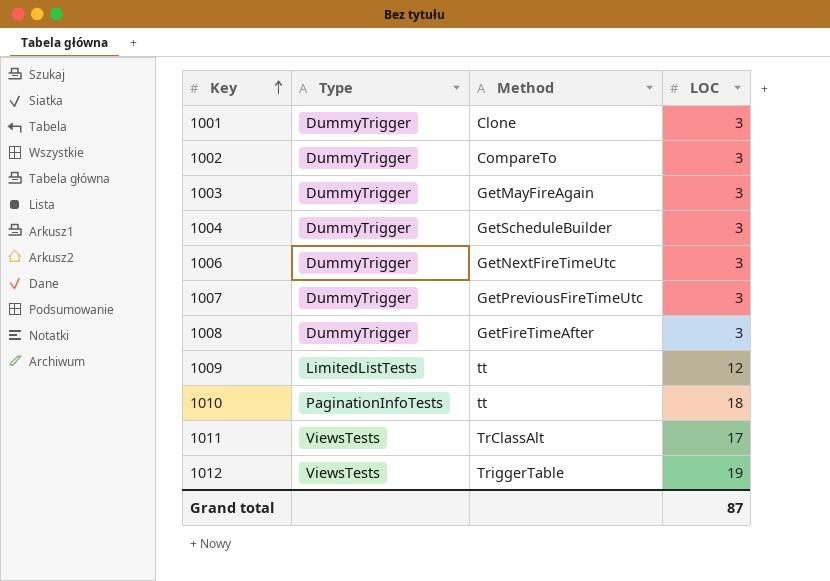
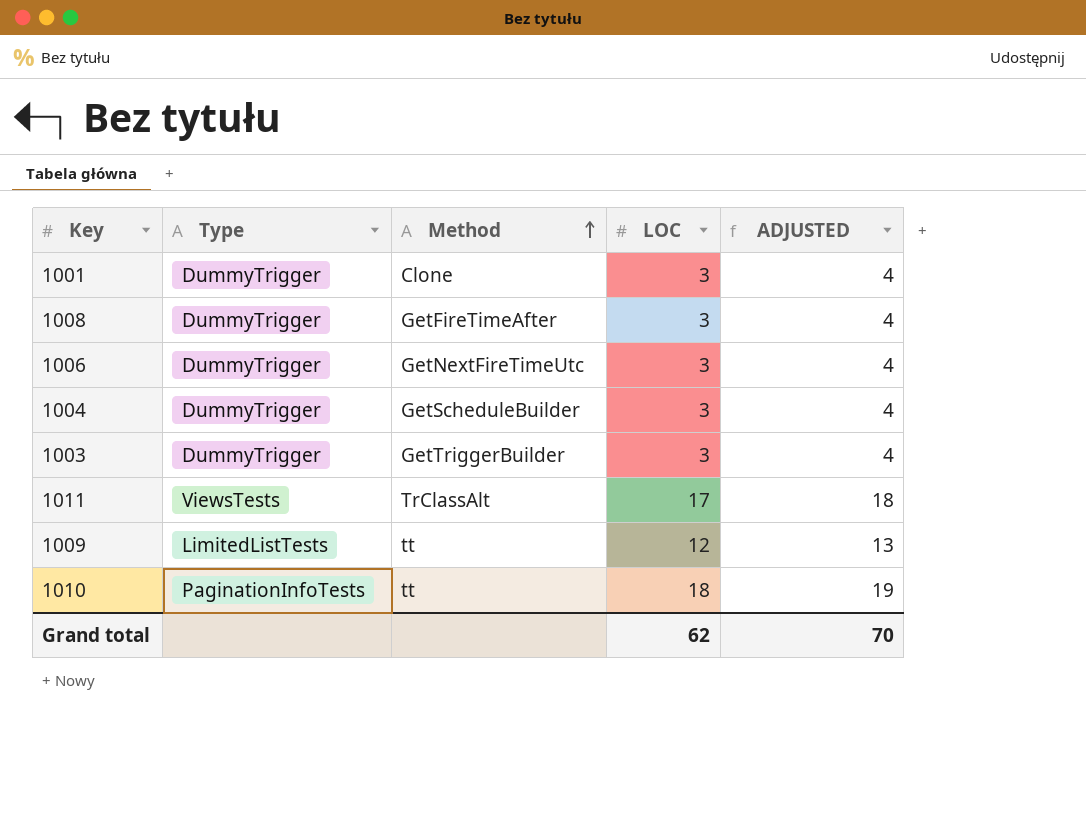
row order: Key ascending -> Method ascending
column ADJUSTED | formula: none -> [LOC] + 1
row 1002: DummyTrigger | CompareTo | 3 -> none
row 1007: DummyTrigger | GetPreviousFireTimeUtc | 3 -> none
row 1012: ViewsTests | TriggerTable | 19 -> none
1003 | Method: GetMayFireAgain -> GetTriggerBuilder
Grand total | LOC: 87 -> 62

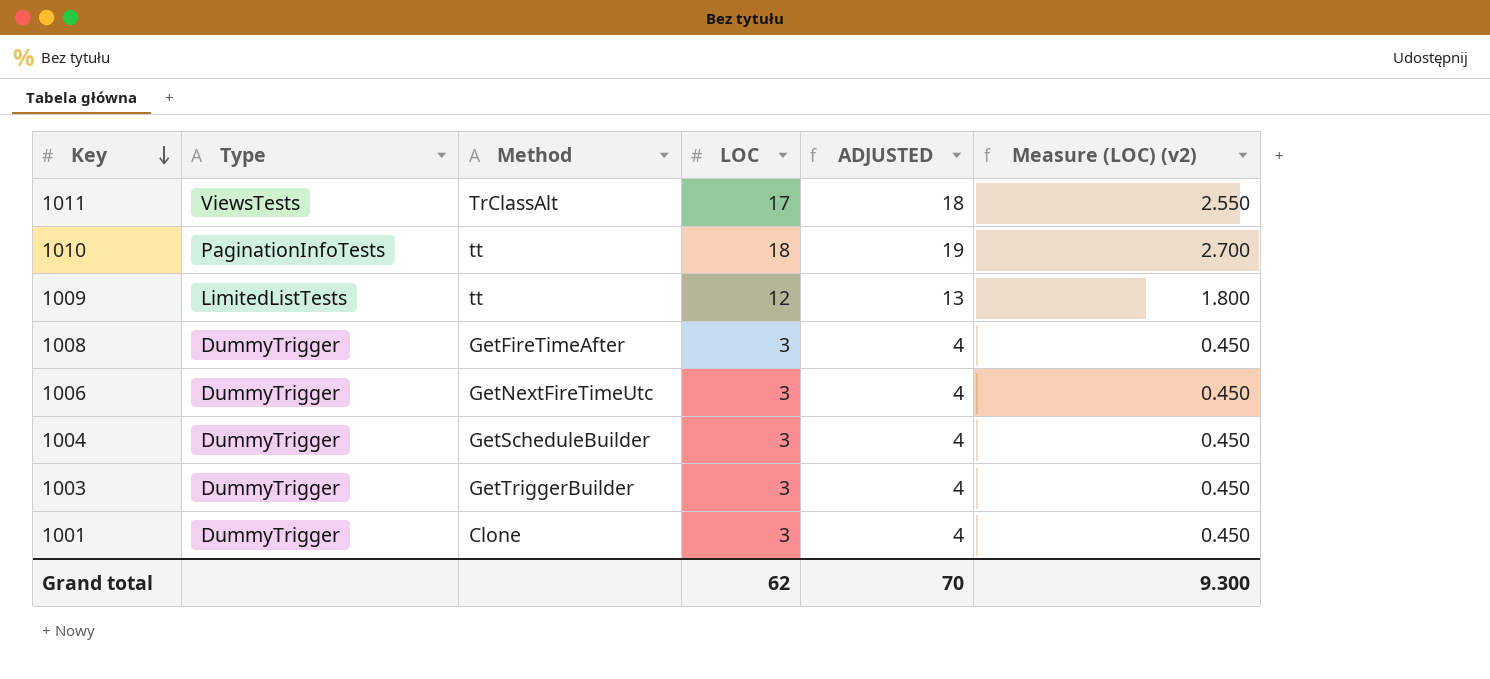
row order: Method ascending -> Key descending
column Measure (LOC) (v2) | formula: none -> [LOC] * 0.15

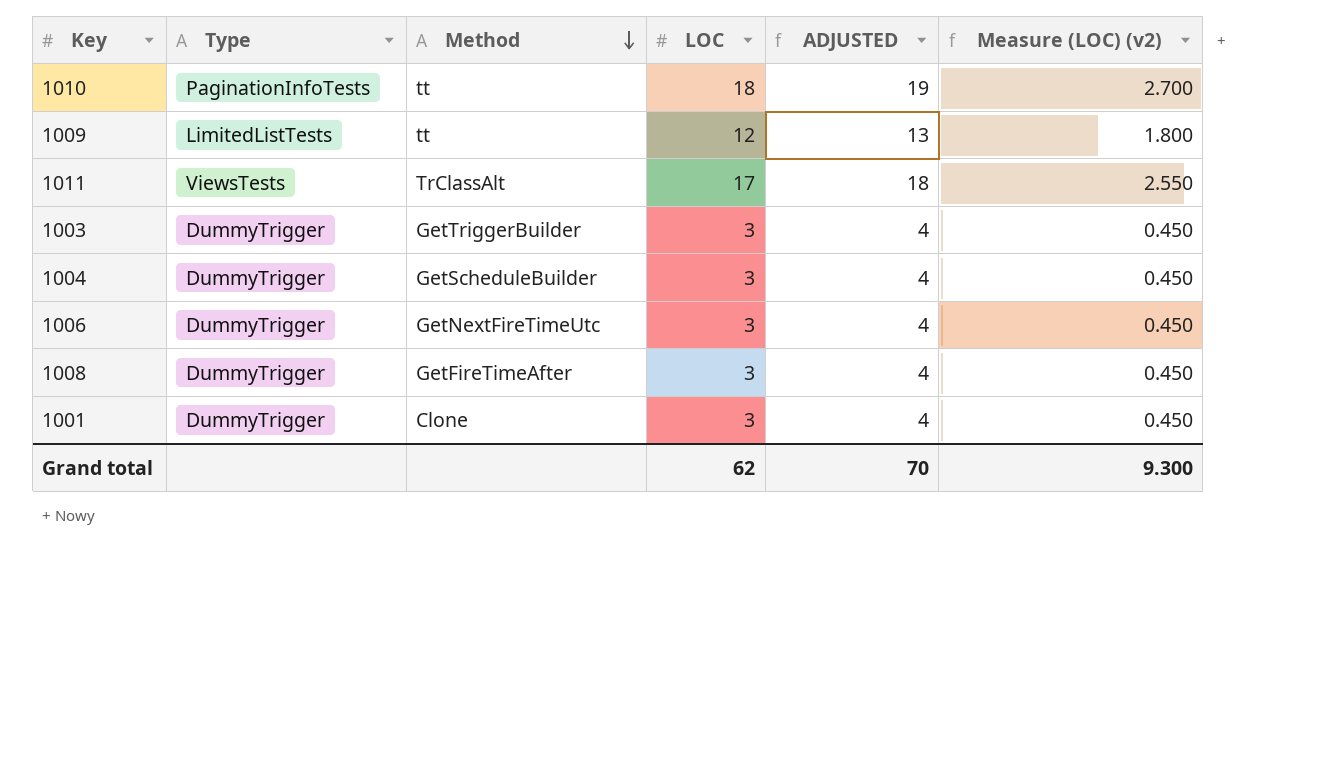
row order: Key descending -> Method descending

